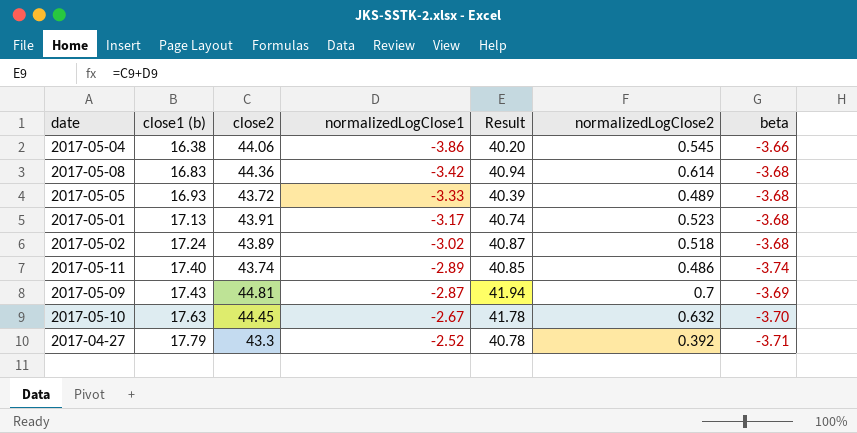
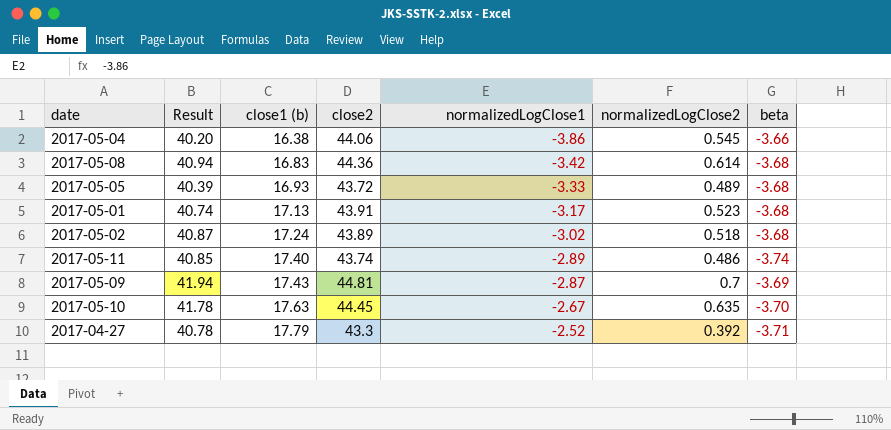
column Result | position: 5 -> 2
2017-05-10 | normalizedLogClose2: 0.632 -> 0.635

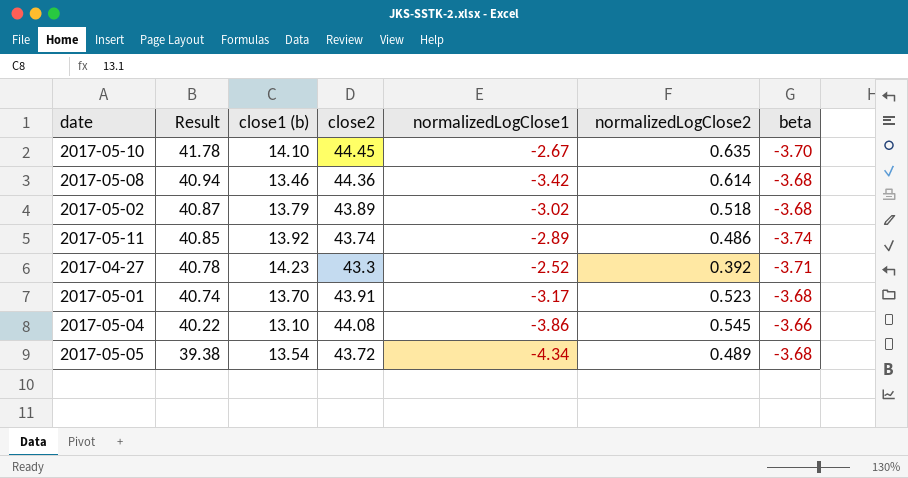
row order: close1 (b) ascending -> Result descending
row 2017-05-09: 41.94 | 17.43 | 44.81 | -2.87 | 0.7 | -3.69 -> none
2017-05-10 | close1 (b): 17.63 -> 14.10
2017-05-08 | close1 (b): 16.83 -> 13.46
2017-05-02 | close1 (b): 17.24 -> 13.79
2017-05-11 | close1 (b): 17.40 -> 13.92
2017-04-27 | close1 (b): 17.79 -> 14.23
2017-05-01 | close1 (b): 17.13 -> 13.70
2017-05-04 | Result: 40.20 -> 40.22
2017-05-04 | close1 (b): 16.38 -> 13.10
2017-05-04 | close2: 44.06 -> 44.08
2017-05-05 | Result: 40.39 -> 39.38
2017-05-05 | close1 (b): 16.93 -> 13.54
2017-05-05 | normalizedLogClose1: -3.33 -> -4.34

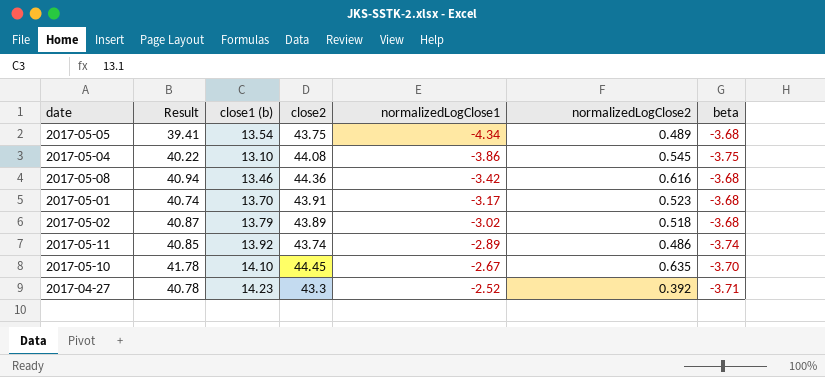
row order: Result descending -> normalizedLogClose1 ascending
2017-05-05 | Result: 39.38 -> 39.41
2017-05-05 | close2: 43.72 -> 43.75
2017-05-04 | beta: -3.66 -> -3.75
2017-05-08 | normalizedLogClose2: 0.614 -> 0.616

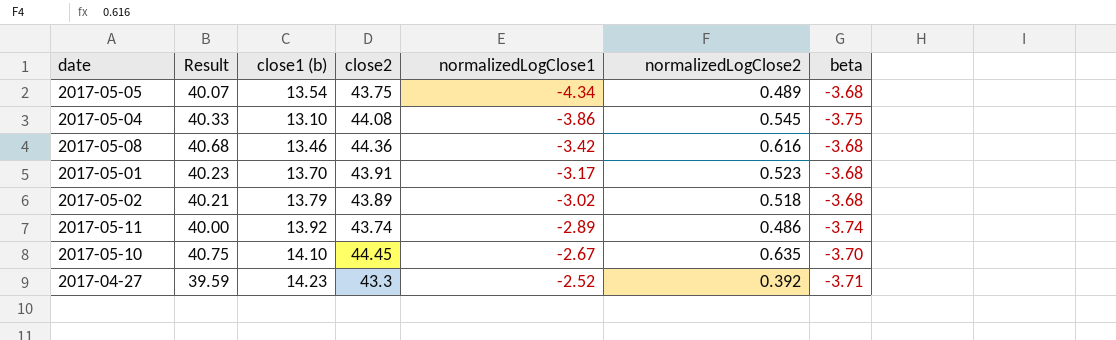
column Result | formula: [close2] + [normalizedLogClose1] -> [close2] + [beta]

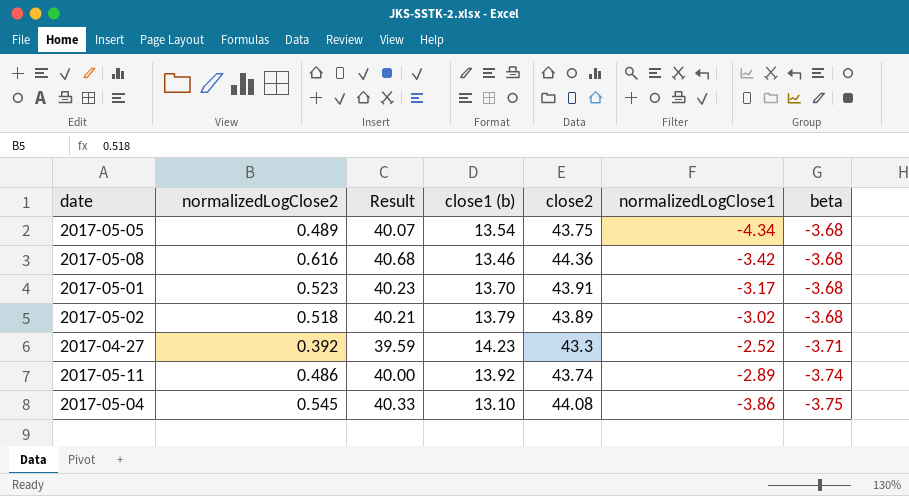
row order: normalizedLogClose1 ascending -> beta descending
column normalizedLogClose2 | position: 6 -> 2
row 2017-05-10: 40.75 | 14.10 | 44.45 | -2.67 | 0.635 | -3.70 -> none

